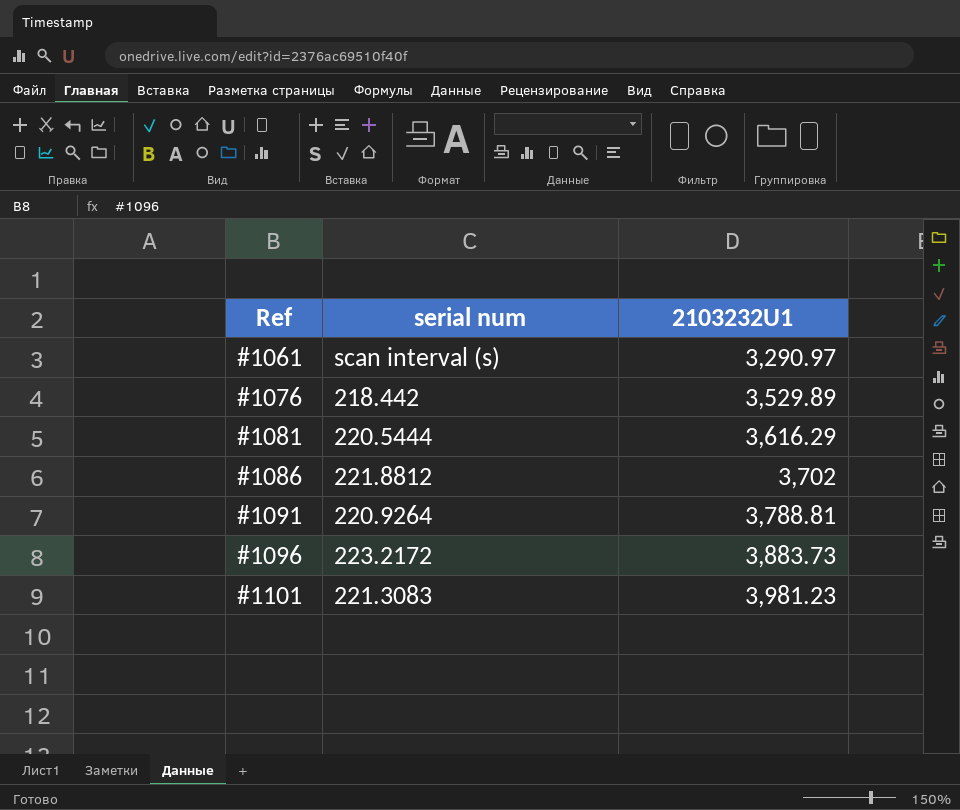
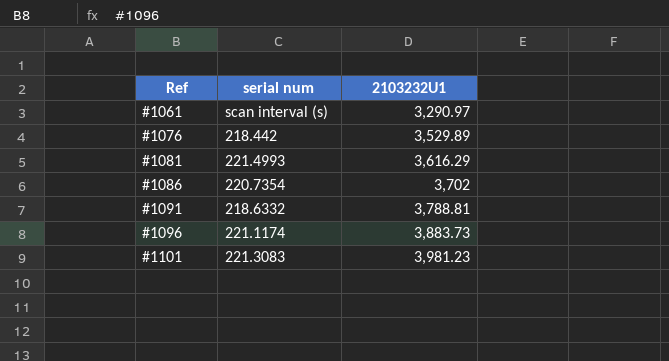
#1081 | serial num: 220.5444 -> 221.4993
#1086 | serial num: 221.8812 -> 220.7354
#1091 | serial num: 220.9264 -> 218.6332
#1096 | serial num: 223.2172 -> 221.1174

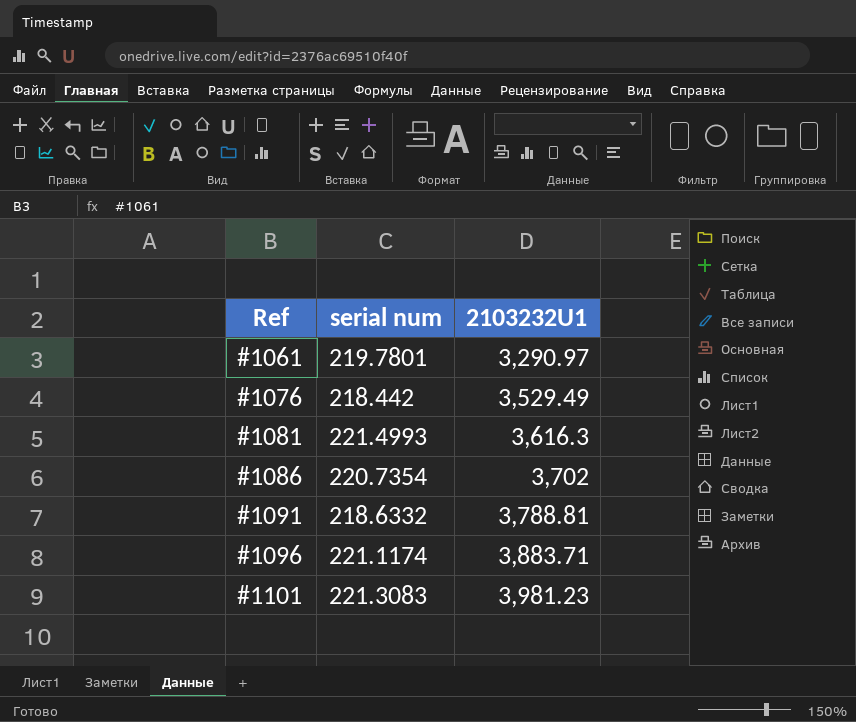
#1061 | serial num: scan interval (s) -> 219.7801
#1076 | 2103232U1: 3,529.89 -> 3,529.49
#1081 | 2103232U1: 3,616.29 -> 3,616.3
#1096 | 2103232U1: 3,883.73 -> 3,883.71

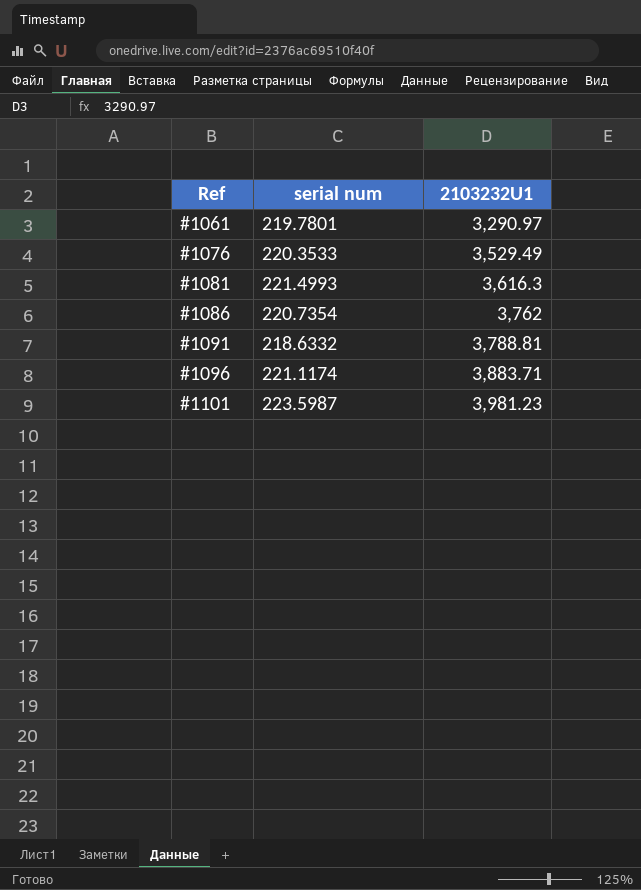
#1076 | serial num: 218.442 -> 220.3533
#1086 | 2103232U1: 3,702 -> 3,762
#1101 | serial num: 221.3083 -> 223.5987

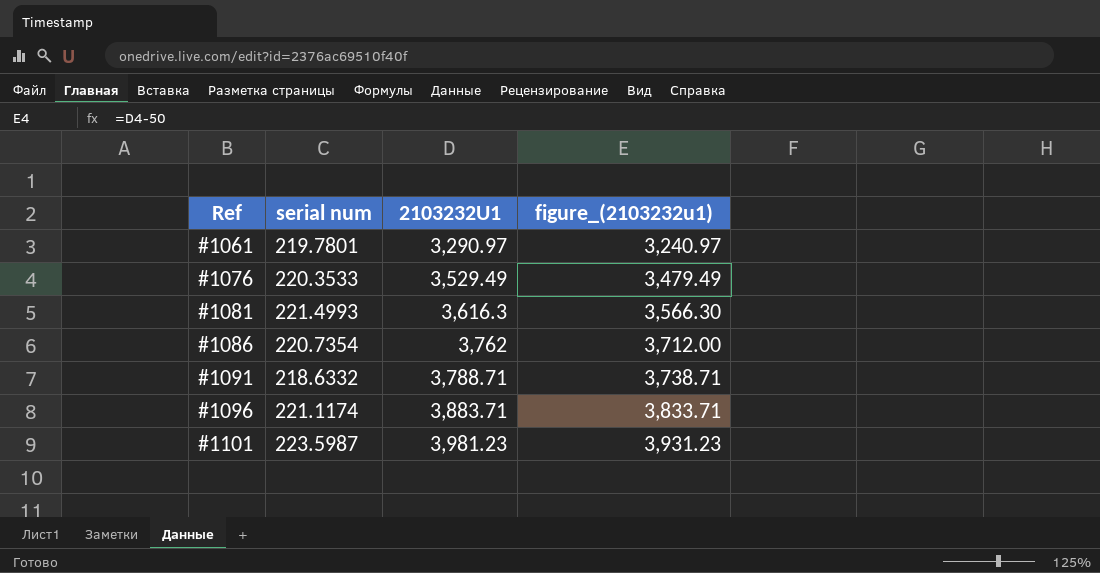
column figure_(2103232u1) | formula: none -> [2103232U1] - 50
#1091 | 2103232U1: 3,788.81 -> 3,788.71

